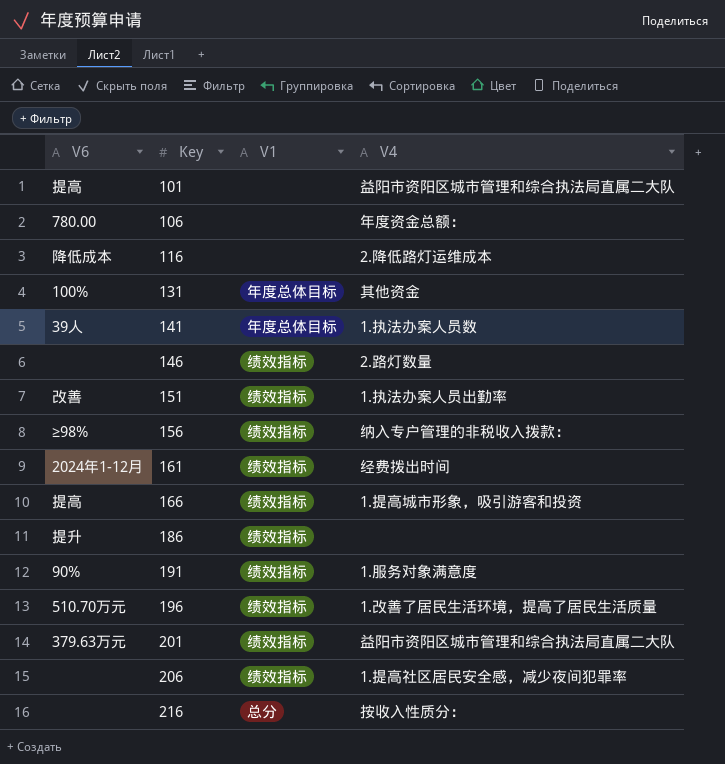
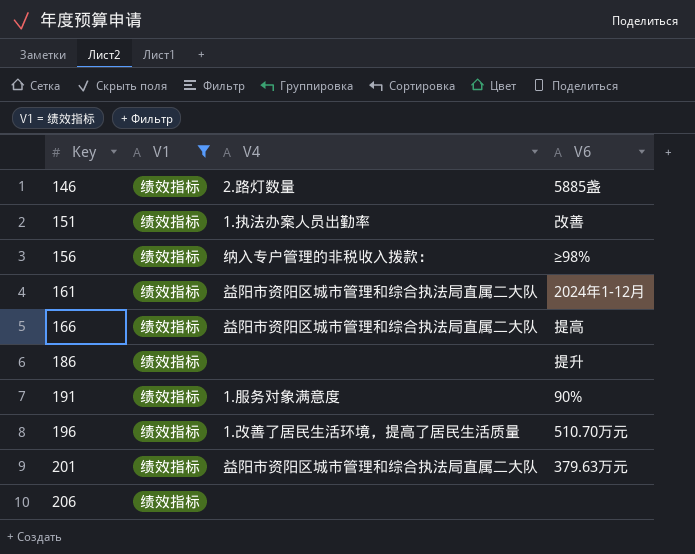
filter: none -> V1 = 绩效指标
column V6 | position: 1 -> 4
146 | V6: none -> 5885盏
161 | V4: 经费拨出时间 -> 益阳市资阳区城市管理和综合执法局直属二大队
166 | V4: 1.提高城市形象，吸引游客和投资 -> 益阳市资阳区城市管理和综合执法局直属二大队
206 | V4: 1.提高社区居民安全感，减少夜间犯罪率 -> none

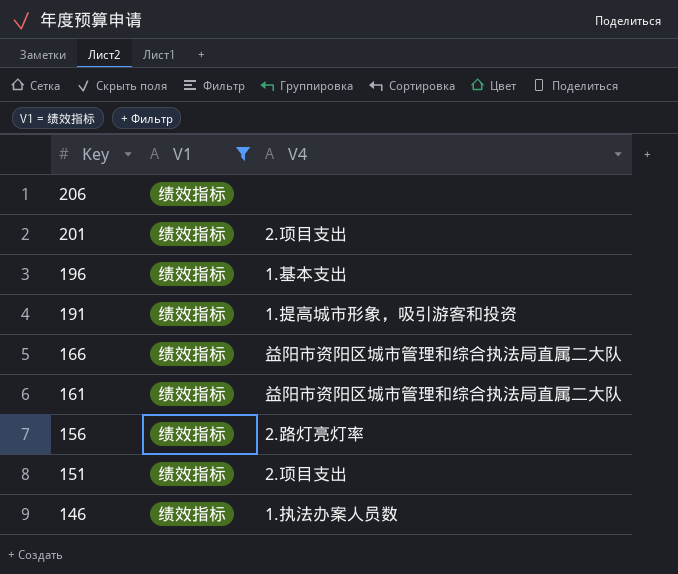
row order: Key ascending -> Key descending
column V6 | position: 4 -> none
row 186: 绩效指标 | none | 提升 -> none
201 | V4: 益阳市资阳区城市管理和综合执法局直属二大队 -> 2.项目支出
196 | V4: 1.改善了居民生活环境，提高了居民生活质量 -> 1.基本支出
191 | V4: 1.服务对象满意度 -> 1.提高城市形象，吸引游客和投资
156 | V4: 纳入专户管理的非税收入拨款： -> 2.路灯亮灯率
151 | V4: 1.执法办案人员出勤率 -> 2.项目支出
146 | V4: 2.路灯数量 -> 1.执法办案人员数

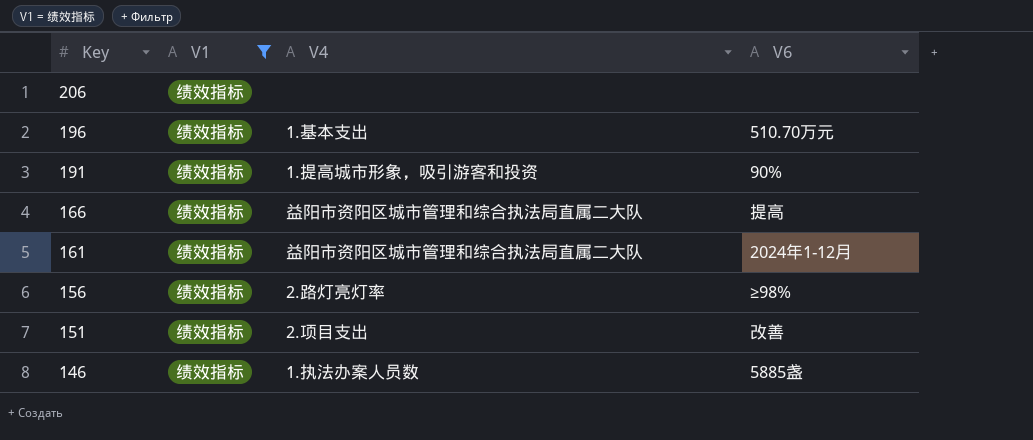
column V6 | position: none -> 4
row 201: 绩效指标 | 2.项目支出 -> none

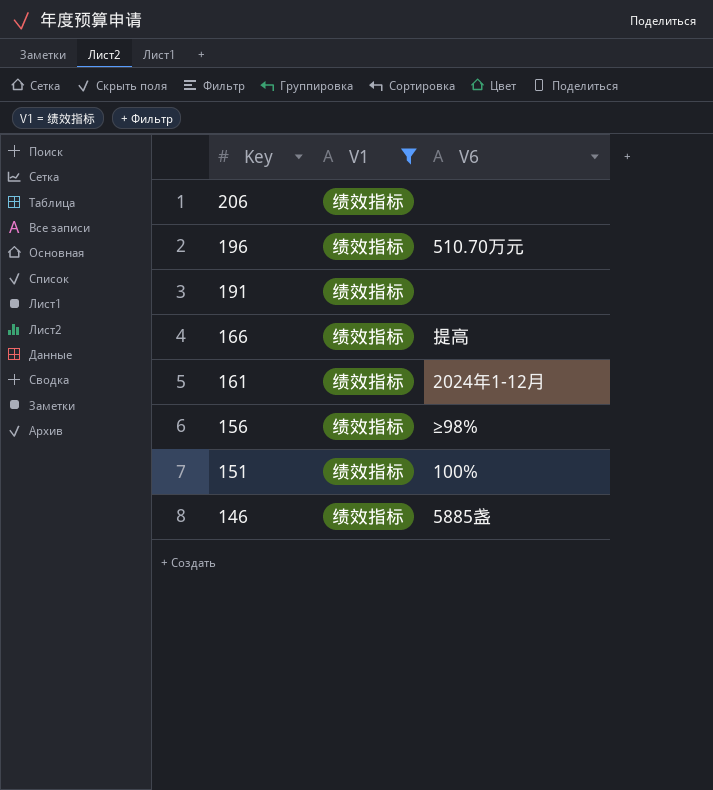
column V4 | position: 3 -> none
191 | V6: 90% -> none
151 | V6: 改善 -> 100%

